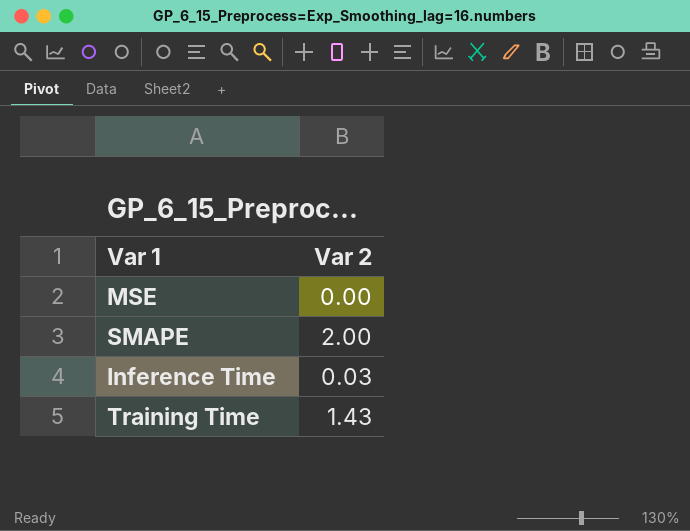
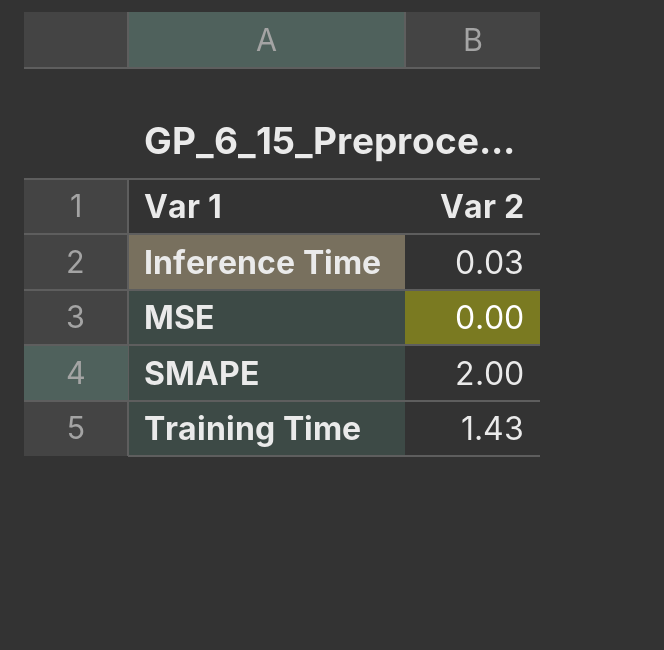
row order: none -> Var 1 ascending

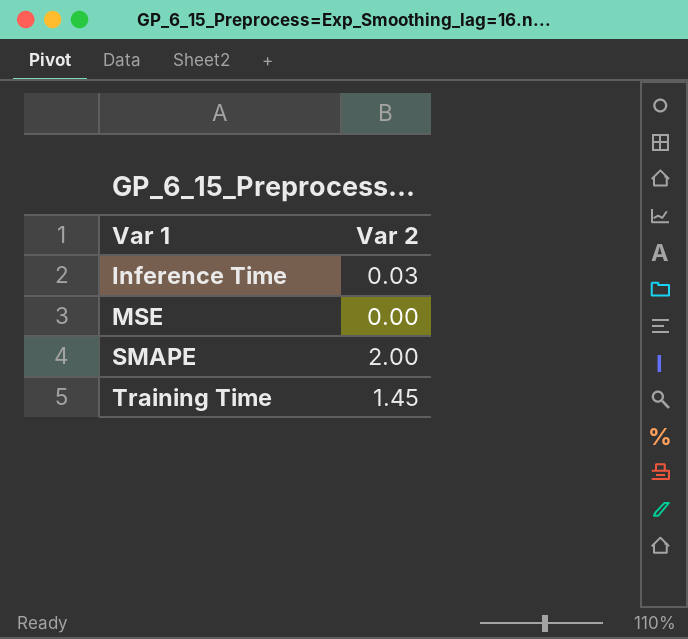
Training Time | Var 2: 1.43 -> 1.45

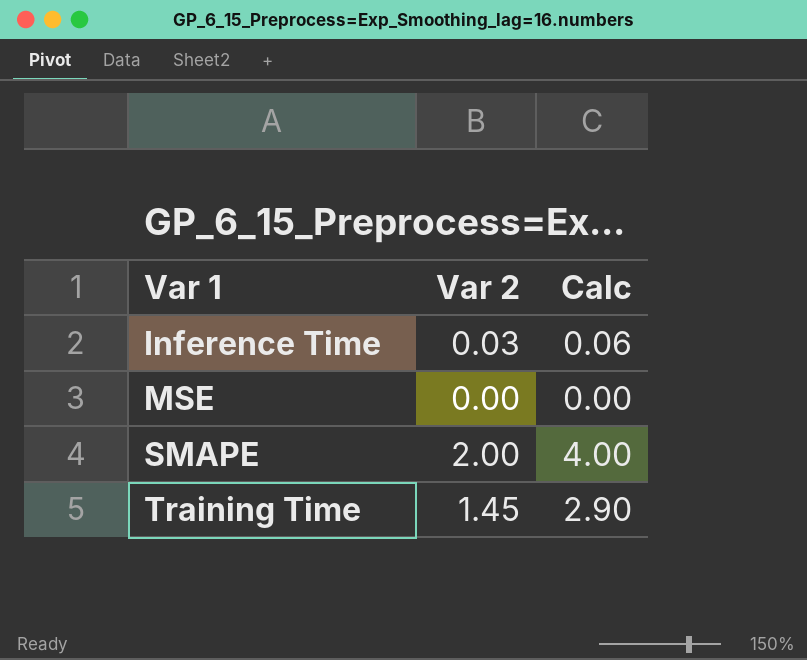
column Calc | formula: none -> [Var 2] * 2

